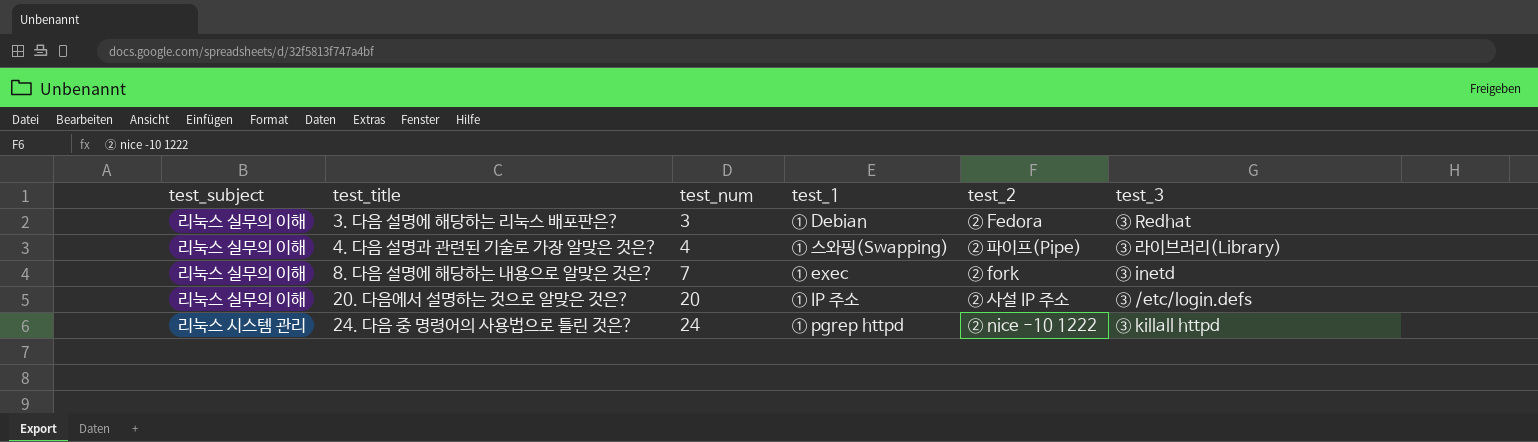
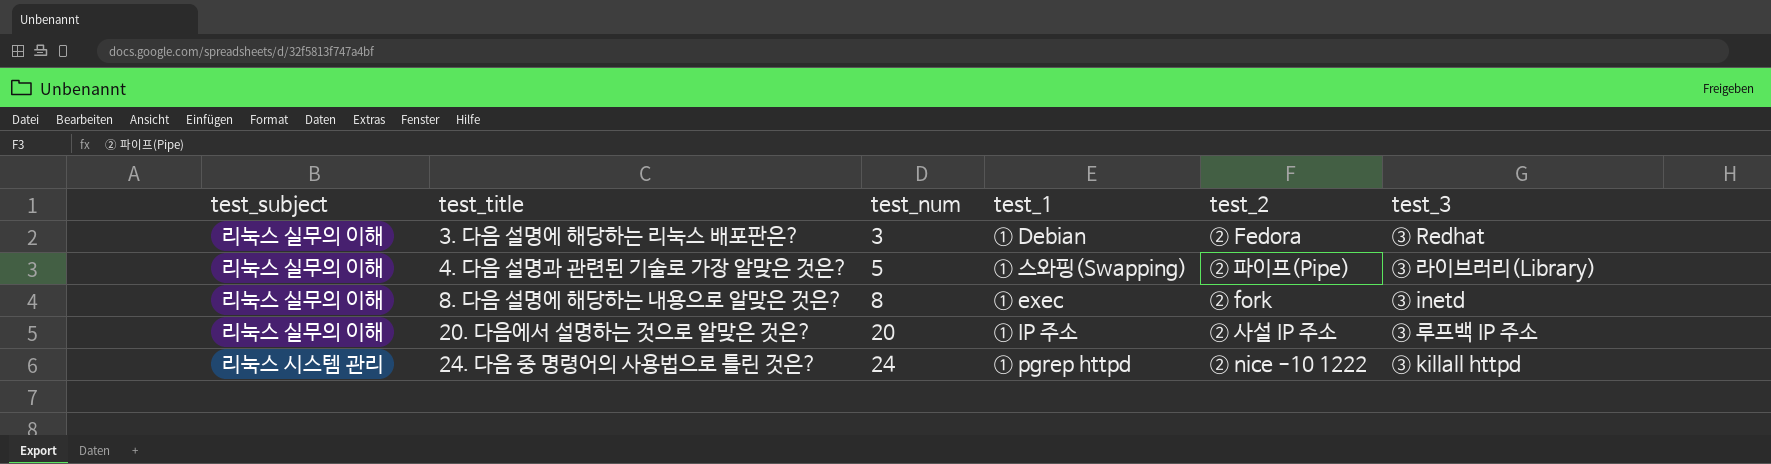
4. 다음 설명과 관련된 기술로 가장 알맞은 것은? | test_num: 4 -> 5
8. 다음 설명에 해당하는 내용으로 알맞은 것은? | test_num: 7 -> 8
20. 다음에서 설명하는 것으로 알맞은 것은? | test_3: ③ /etc/login.defs -> ③ 루프백 IP 주소

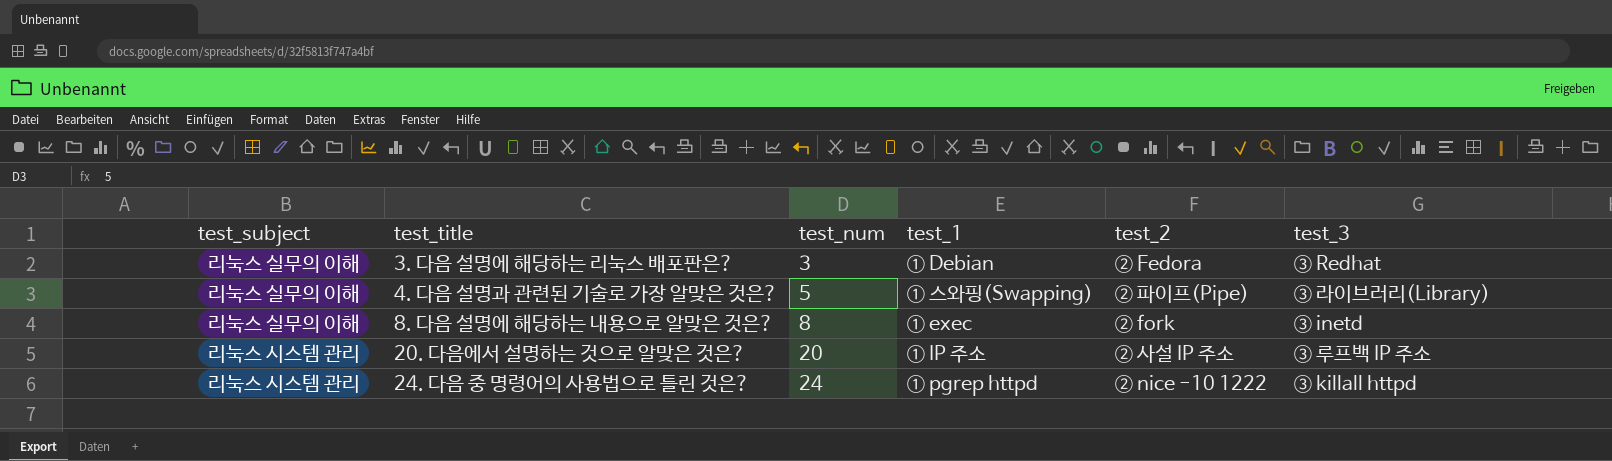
20. 다음에서 설명하는 것으로 알맞은 것은? | test_subject: 리눅스 실무의 이해 -> 리눅스 시스템 관리

